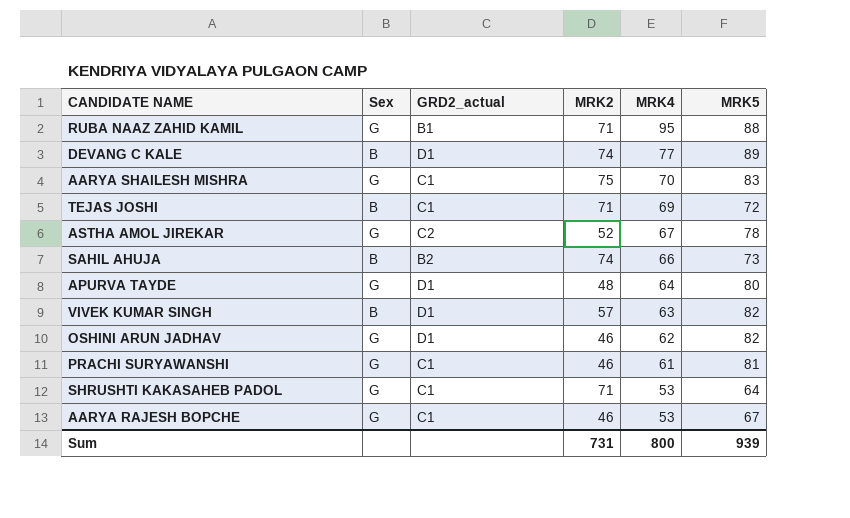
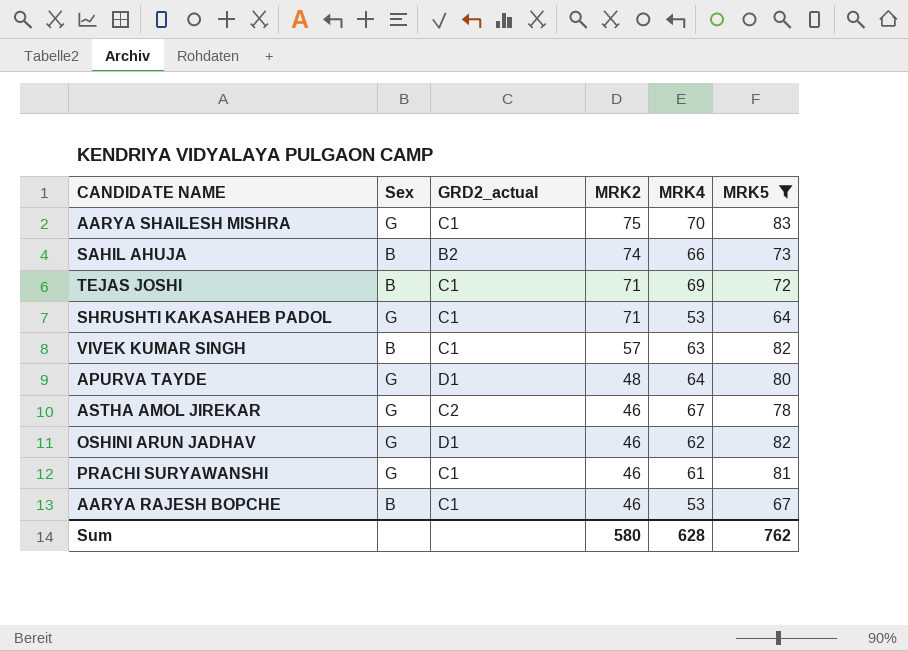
filter: none -> MRK5 <= 83
row order: MRK4 descending -> MRK2 descending
VIVEK KUMAR SINGH | GRD2_actual: D1 -> C1
ASTHA AMOL JIREKAR | MRK2: 52 -> 46
AARYA RAJESH BOPCHE | Sex: G -> B
Sum | MRK2: 731 -> 580
Sum | MRK4: 800 -> 628
Sum | MRK5: 939 -> 762

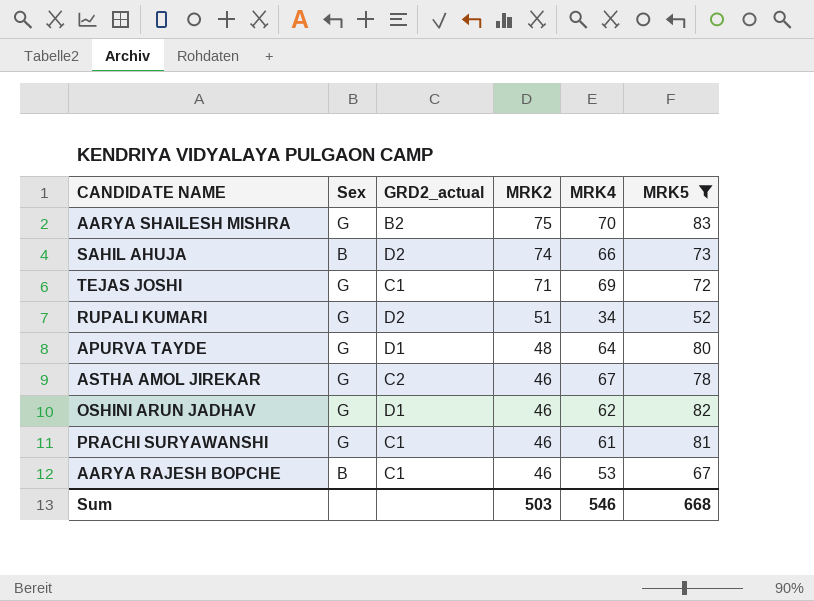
row SHRUSHTI KAKASAHEB PADOL: G | C1 | 71 | 53 | 64 -> none
row VIVEK KUMAR SINGH: B | C1 | 57 | 63 | 82 -> none
AARYA SHAILESH MISHRA | GRD2_actual: C1 -> B2
SAHIL AHUJA | GRD2_actual: B2 -> D2
TEJAS JOSHI | Sex: B -> G
row RUPALI KUMARI: none -> G | D2 | 51 | 34 | 52
Sum | MRK2: 580 -> 503
Sum | MRK4: 628 -> 546
Sum | MRK5: 762 -> 668

